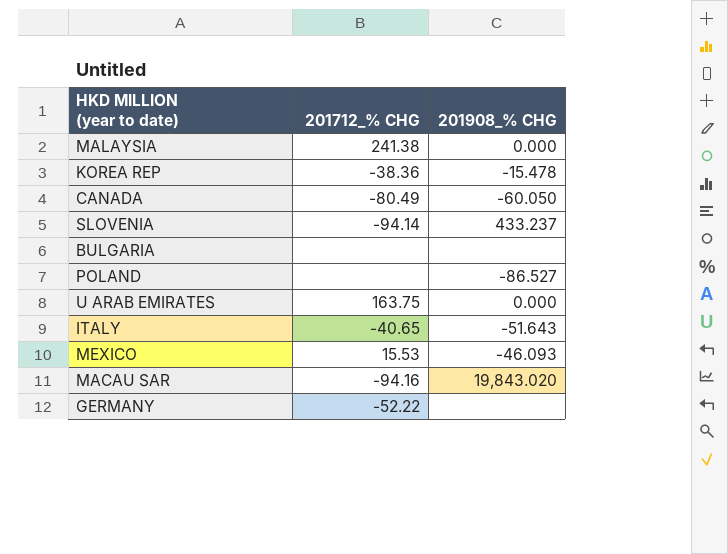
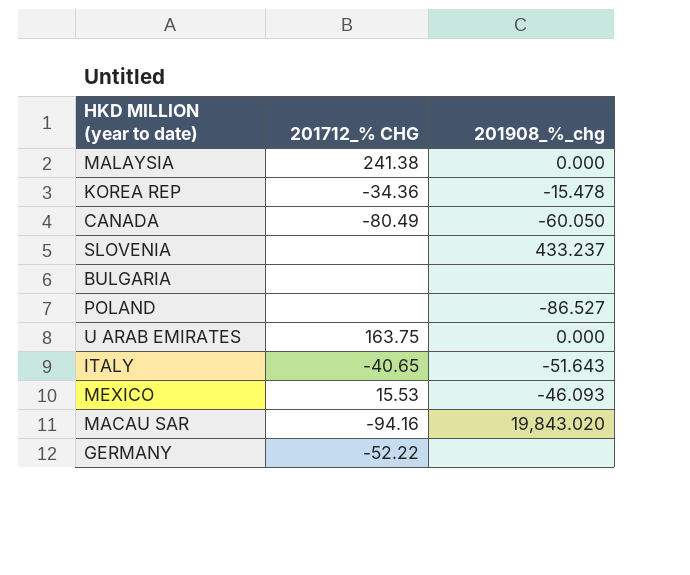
column name: 201908_% CHG -> 201908_%_chg
KOREA REP | 201712_% CHG: -38.36 -> -34.36
SLOVENIA | 201712_% CHG: -94.14 -> none

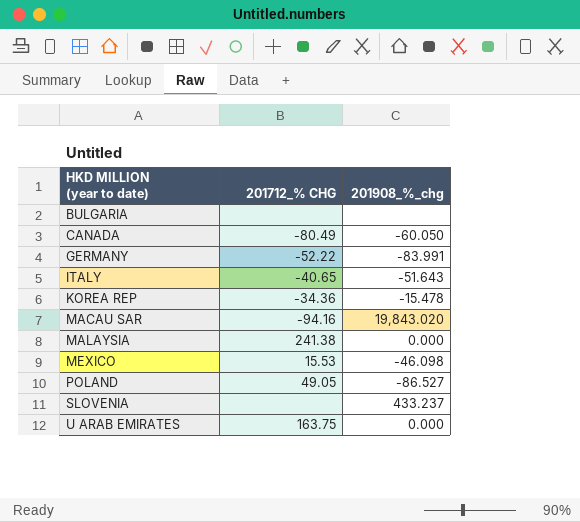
row order: none -> HKD MILLION (year to date) ascending
GERMANY | 201908_%_chg: none -> -83.991
MEXICO | 201908_%_chg: -46.093 -> -46.098
POLAND | 201712_% CHG: none -> 49.05

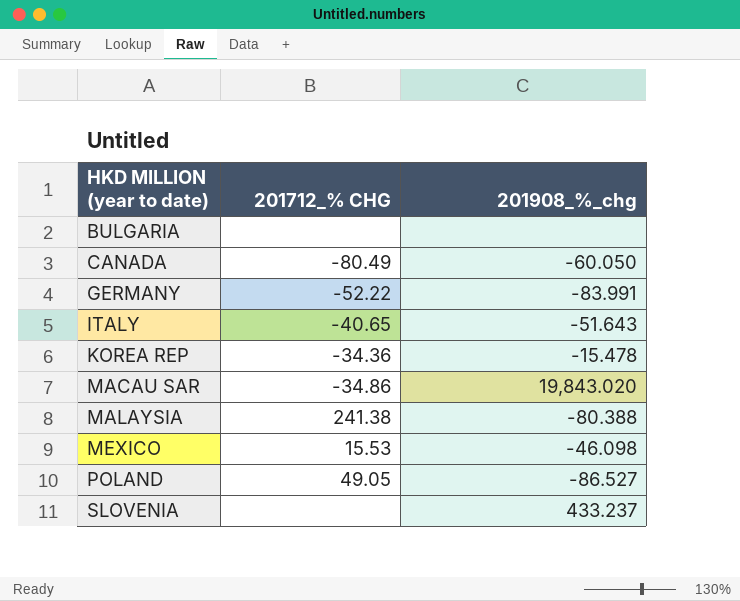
row U ARAB EMIRATES: 163.75 | 0.000 -> none
MACAU SAR | 201712_% CHG: -94.16 -> -34.86
MALAYSIA | 201908_%_chg: 0.000 -> -80.388

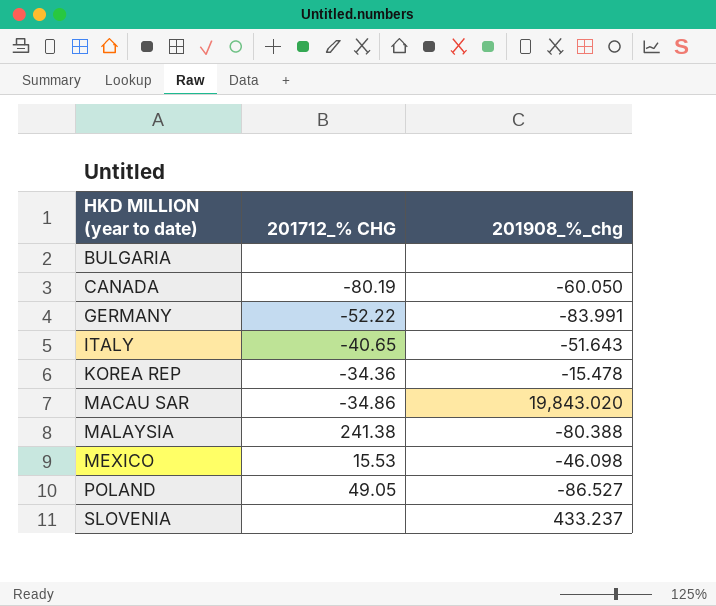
CANADA | 201712_% CHG: -80.49 -> -80.19

